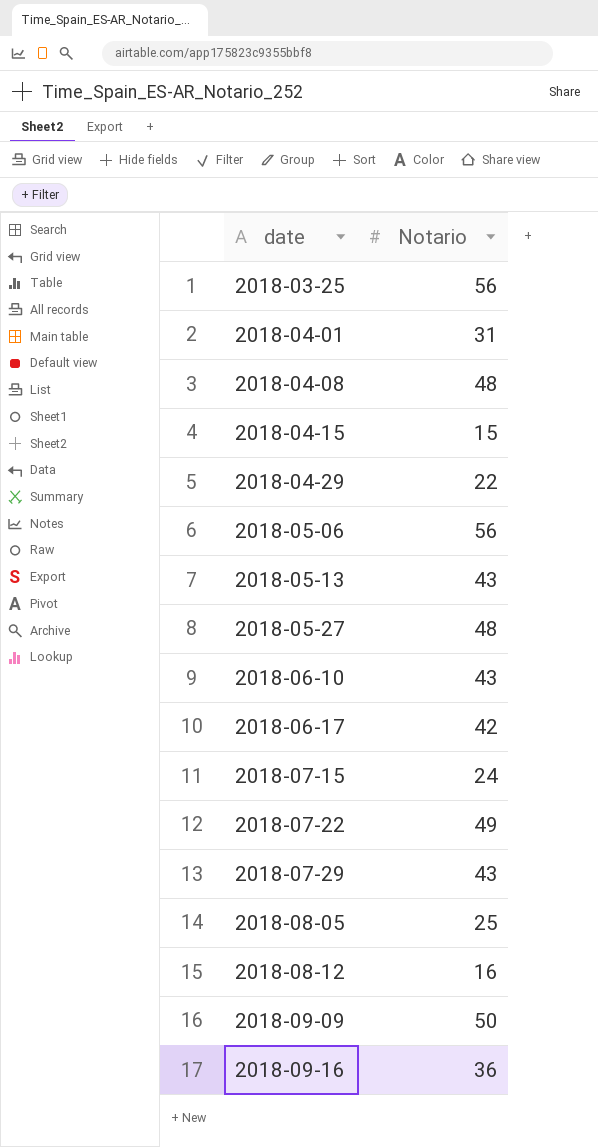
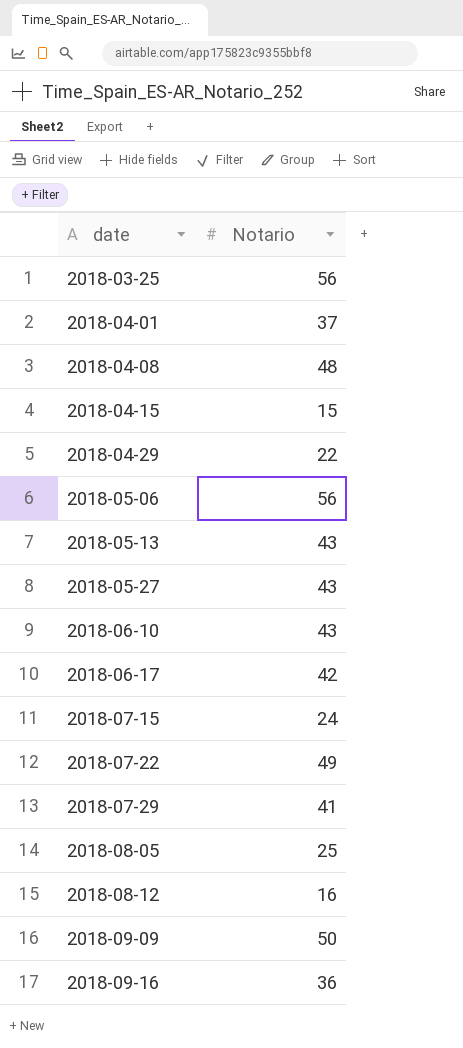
2018-04-01 | Notario: 31 -> 37
2018-05-27 | Notario: 48 -> 43
2018-07-29 | Notario: 43 -> 41

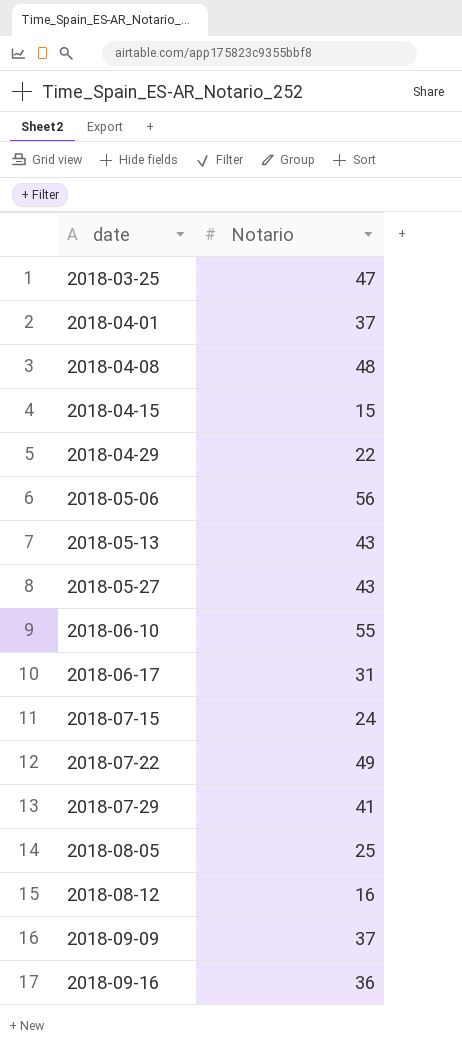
2018-03-25 | Notario: 56 -> 47
2018-06-10 | Notario: 43 -> 55
2018-06-17 | Notario: 42 -> 31
2018-09-09 | Notario: 50 -> 37

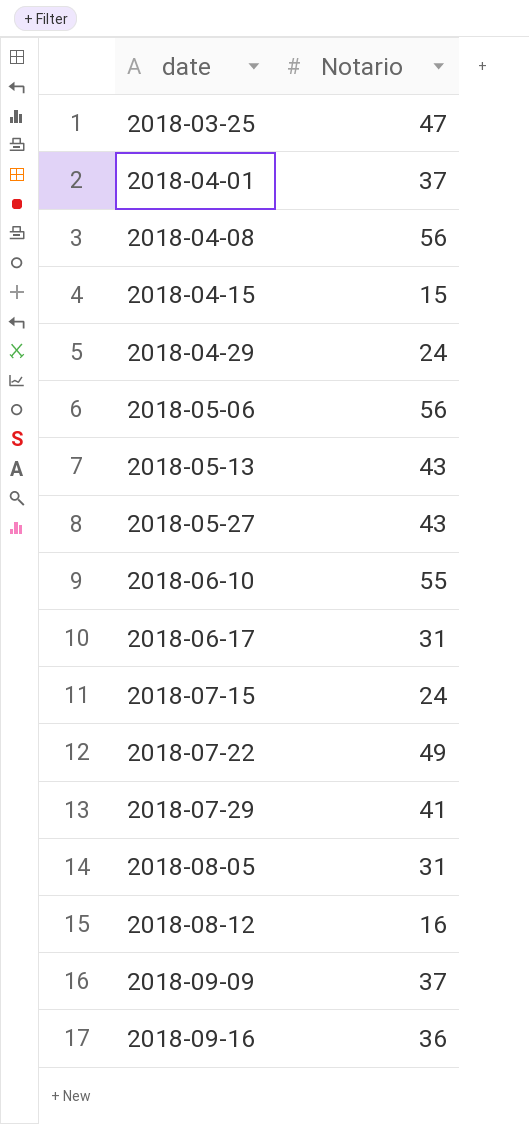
2018-04-08 | Notario: 48 -> 56
2018-04-29 | Notario: 22 -> 24
2018-08-05 | Notario: 25 -> 31

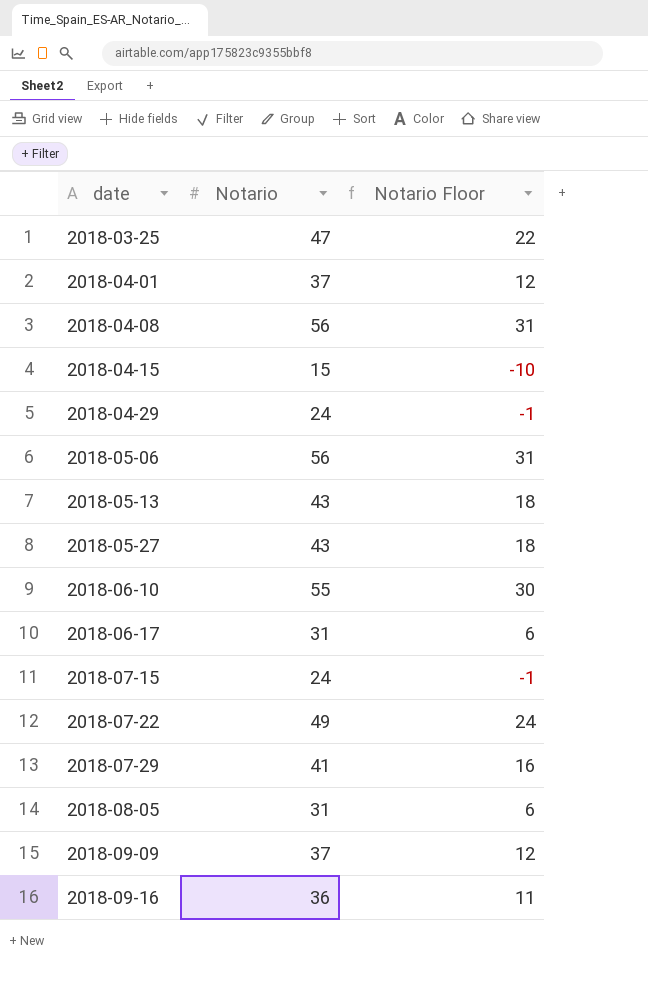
column Notario Floor | formula: none -> [Notario] - 25
row 2018-08-12: 16 -> none

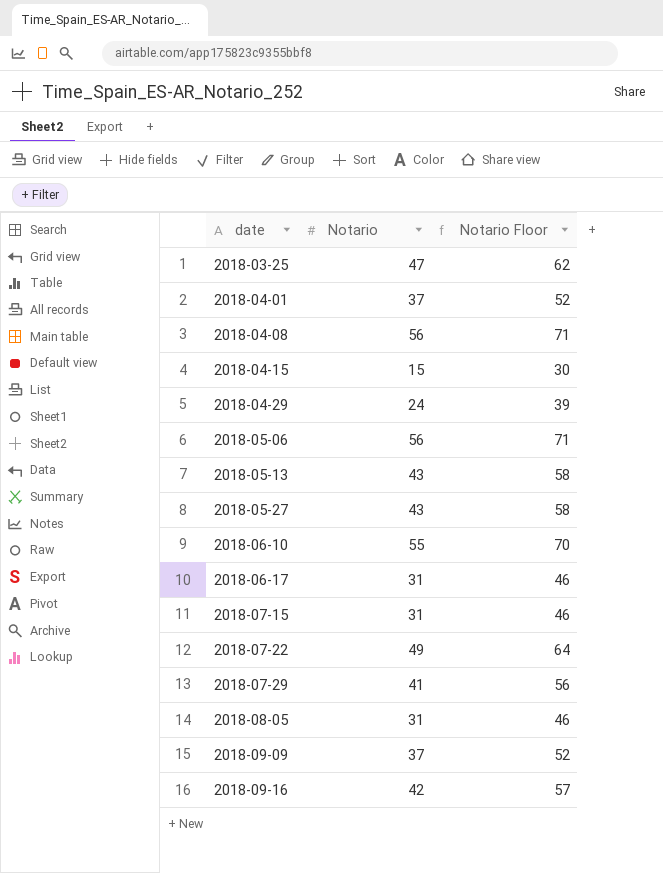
column Notario Floor | formula: [Notario] - 25 -> [Notario] + 15
2018-07-15 | Notario: 24 -> 31
2018-09-16 | Notario: 36 -> 42

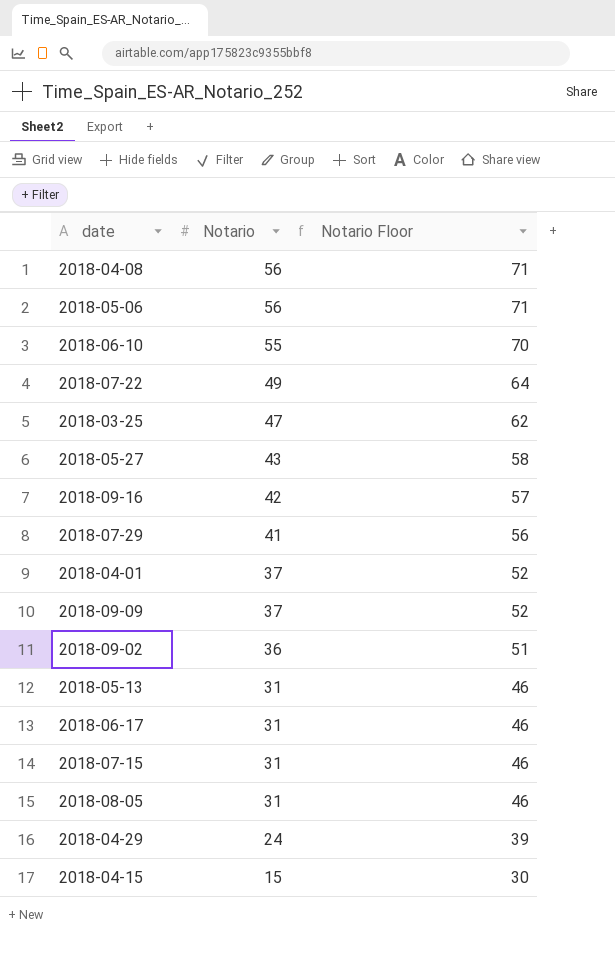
row order: date ascending -> Notario descending
row 2018-09-02: none -> 36 | 51
2018-05-13 | Notario: 43 -> 31
2018-05-13 | Notario Floor: 58 -> 46

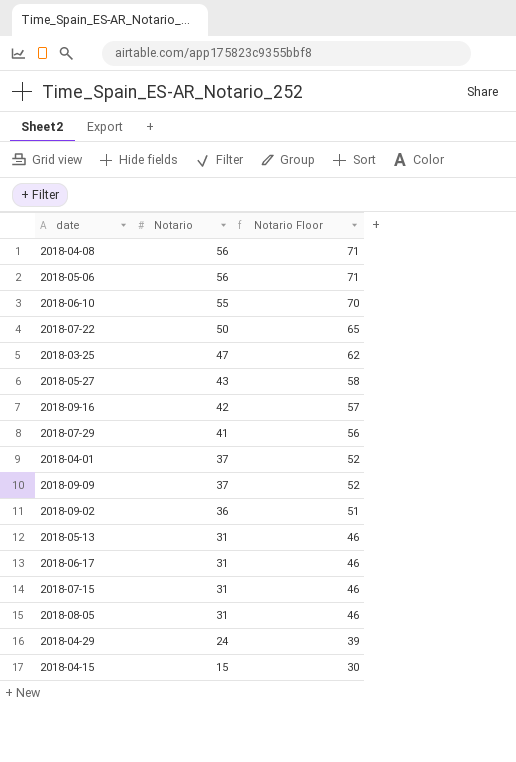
2018-07-22 | Notario: 49 -> 50
2018-07-22 | Notario Floor: 64 -> 65

